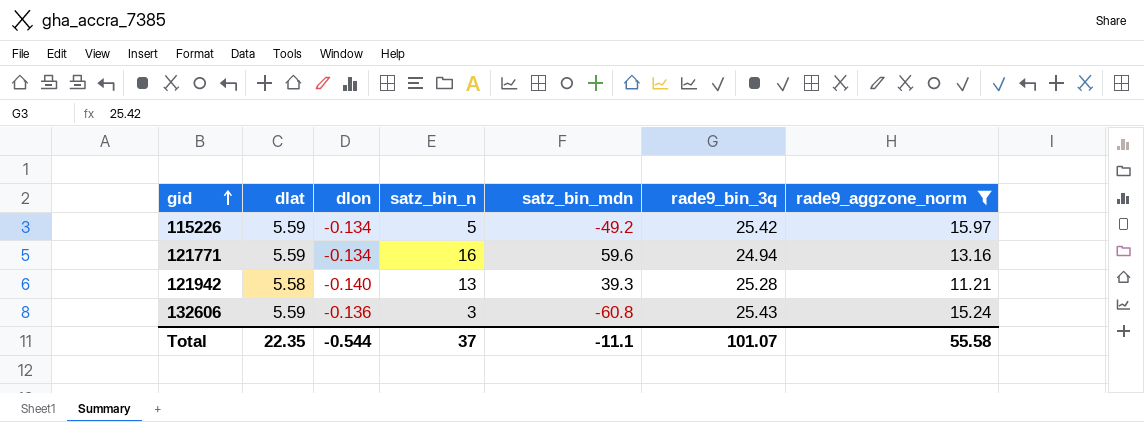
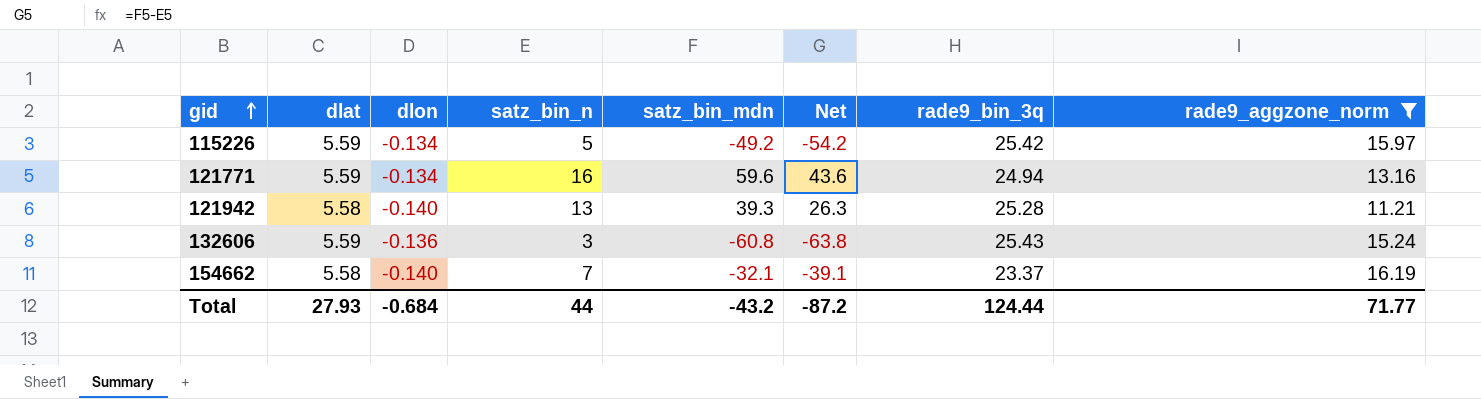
column Net | formula: none -> [satz_bin_mdn] - [satz_bin_n]
row 154662: none -> 5.58 | -0.140 | 7 | -32.1 | -39.1 | 23.37 | 16.19
Total | dlat: 22.35 -> 27.93
Total | dlon: -0.544 -> -0.684
Total | satz_bin_n: 37 -> 44
Total | satz_bin_mdn: -11.1 -> -43.2
Total | rade9_bin_3q: 101.07 -> 124.44
Total | rade9_aggzone_norm: 55.58 -> 71.77

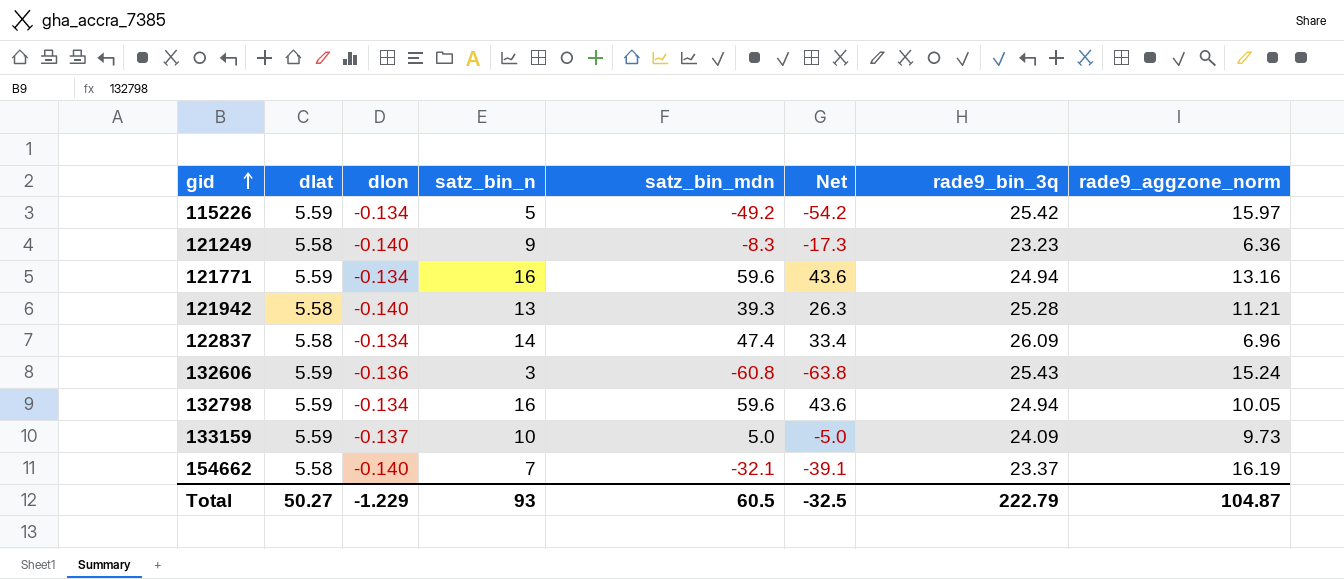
filter: rade9_aggzone_norm >= 11.21 -> none
Total | dlat: 27.93 -> 50.27
Total | dlon: -0.684 -> -1.229
Total | satz_bin_n: 44 -> 93
Total | satz_bin_mdn: -43.2 -> 60.5
Total | Net: -87.2 -> -32.5
Total | rade9_bin_3q: 124.44 -> 222.79
Total | rade9_aggzone_norm: 71.77 -> 104.87

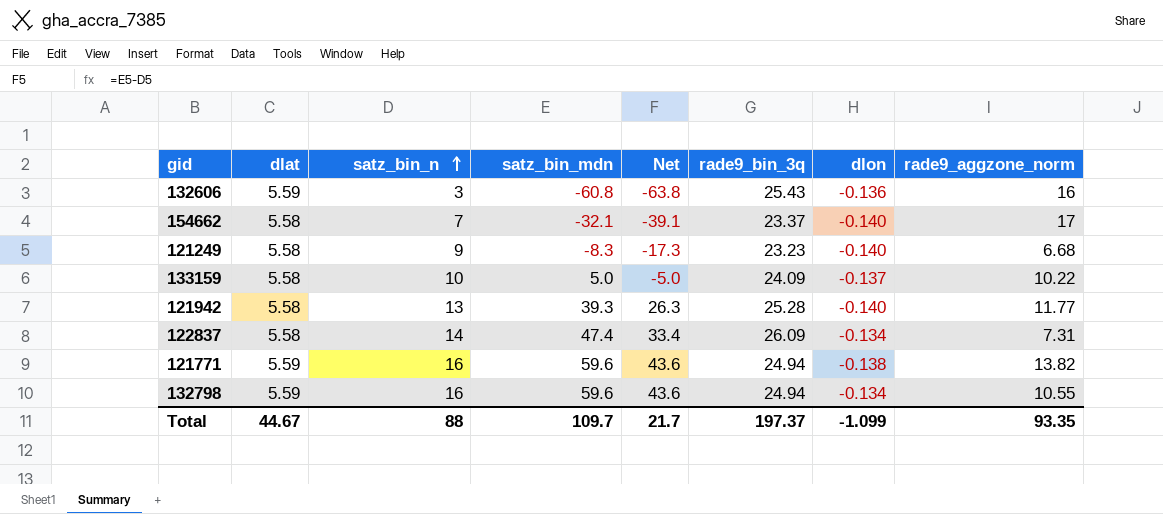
row order: gid ascending -> satz_bin_n ascending
column dlon | position: 3 -> 7
row 115226: 5.59 | -0.134 | 5 | -49.2 | -54.2 | 25.42 | 15.97 -> none
132606 | rade9_aggzone_norm: 15.24 -> 16
154662 | rade9_aggzone_norm: 16.19 -> 17
121249 | rade9_aggzone_norm: 6.36 -> 6.68
133159 | dlat: 5.59 -> 5.58
133159 | rade9_aggzone_norm: 9.73 -> 10.22
121942 | rade9_aggzone_norm: 11.21 -> 11.77
122837 | rade9_aggzone_norm: 6.96 -> 7.31
121771 | dlon: -0.134 -> -0.138
121771 | rade9_aggzone_norm: 13.16 -> 13.82
132798 | rade9_aggzone_norm: 10.05 -> 10.55
Total | dlat: 50.27 -> 44.67
Total | satz_bin_n: 93 -> 88
Total | satz_bin_mdn: 60.5 -> 109.7
Total | Net: -32.5 -> 21.7
Total | rade9_bin_3q: 222.79 -> 197.37
Total | dlon: -1.229 -> -1.099
Total | rade9_aggzone_norm: 104.87 -> 93.35

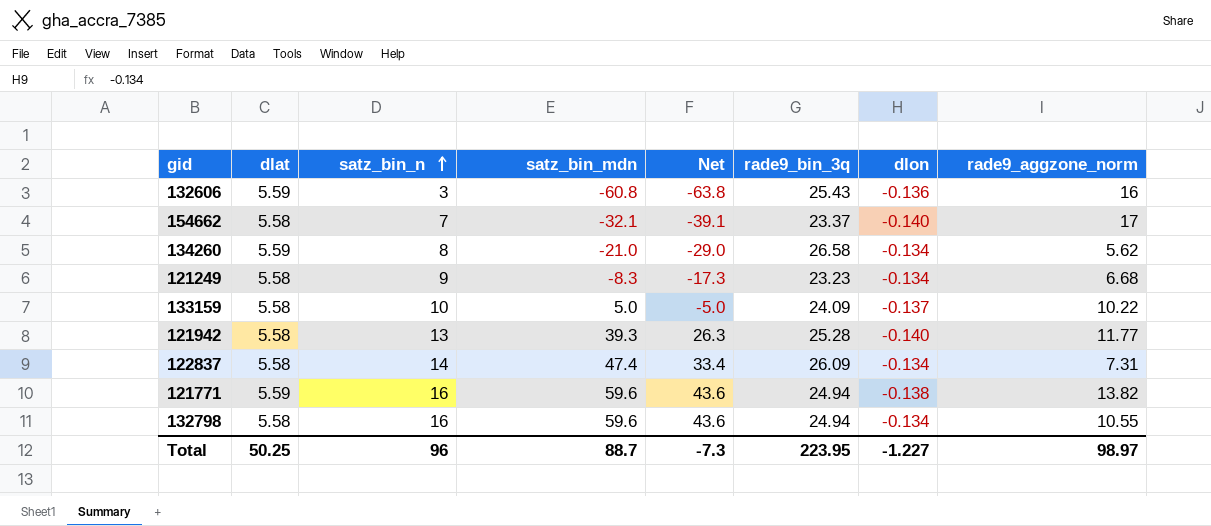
row 134260: none -> 5.59 | 8 | -21.0 | -29.0 | 26.58 | -0.134 | 5.62
121249 | dlon: -0.140 -> -0.134
132798 | dlat: 5.59 -> 5.58
Total | dlat: 44.67 -> 50.25
Total | satz_bin_n: 88 -> 96
Total | satz_bin_mdn: 109.7 -> 88.7
Total | Net: 21.7 -> -7.3
Total | rade9_bin_3q: 197.37 -> 223.95
Total | dlon: -1.099 -> -1.227
Total | rade9_aggzone_norm: 93.35 -> 98.97

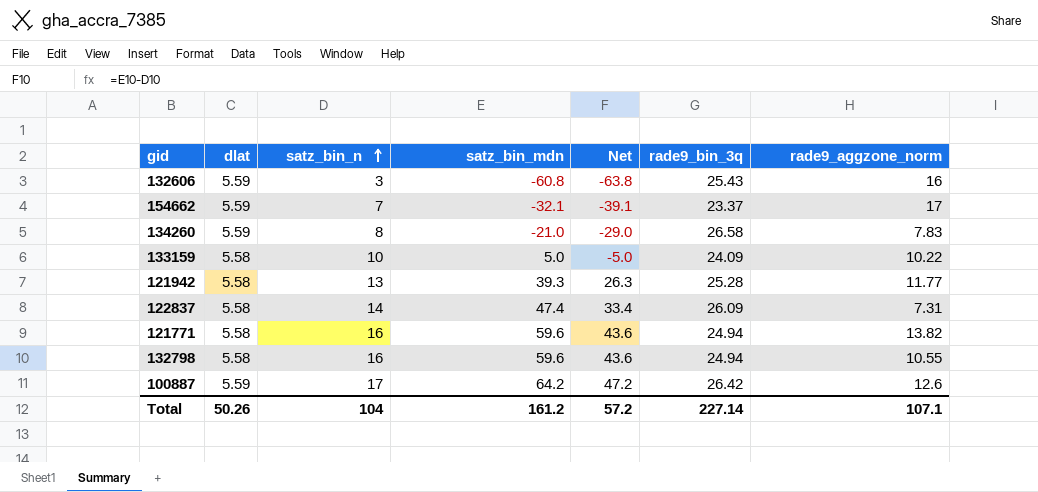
column dlon | position: 7 -> none
row 121249: 5.58 | 9 | -8.3 | -17.3 | 23.23 | -0.134 | 6.68 -> none
154662 | dlat: 5.58 -> 5.59
134260 | rade9_aggzone_norm: 5.62 -> 7.83
121771 | dlat: 5.59 -> 5.58
row 100887: none -> 5.59 | 17 | 64.2 | 47.2 | 26.42 | 12.6
Total | dlat: 50.25 -> 50.26
Total | satz_bin_n: 96 -> 104
Total | satz_bin_mdn: 88.7 -> 161.2
Total | Net: -7.3 -> 57.2
Total | rade9_bin_3q: 223.95 -> 227.14
Total | rade9_aggzone_norm: 98.97 -> 107.1

